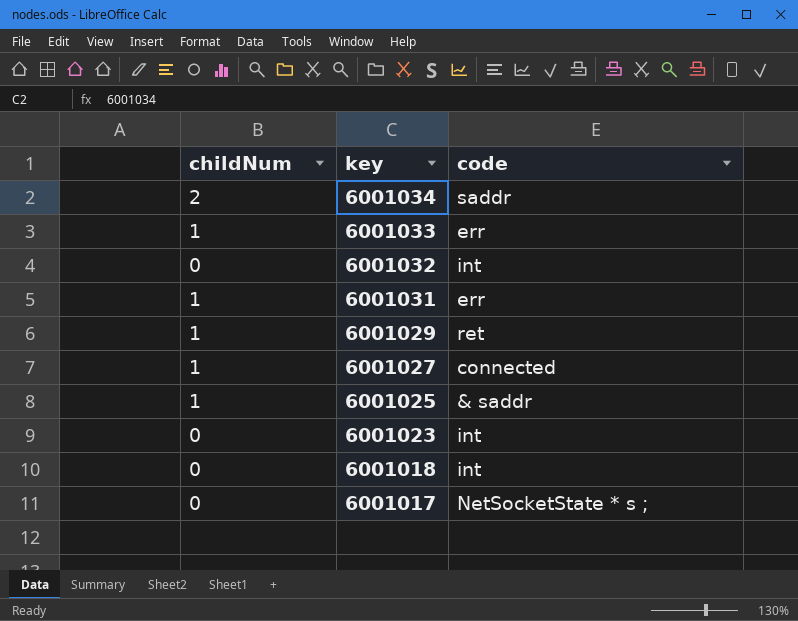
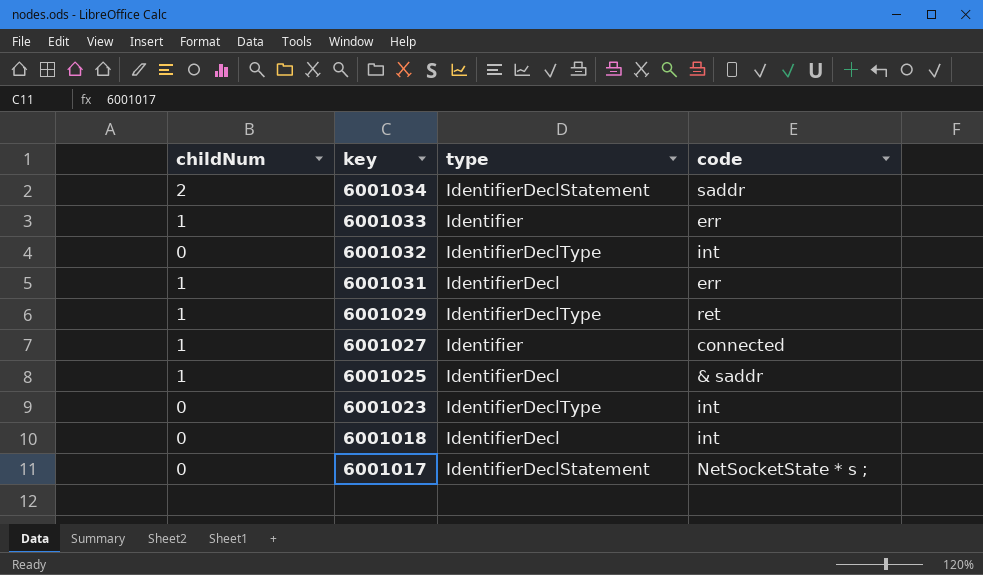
column type | position: none -> 3

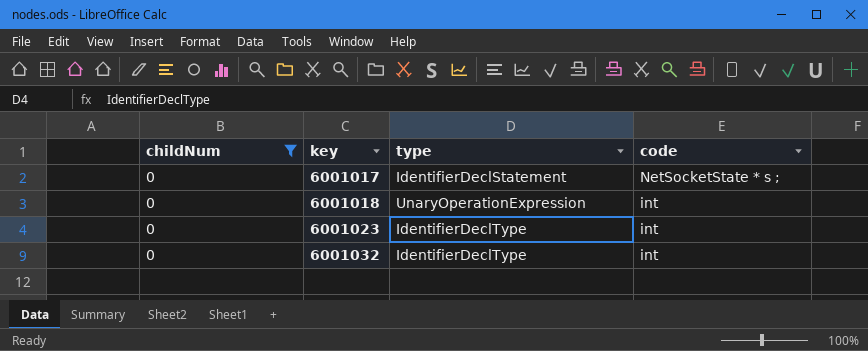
filter: none -> childNum = 0
row order: key descending -> key ascending
6001018 | type: IdentifierDecl -> UnaryOperationExpression

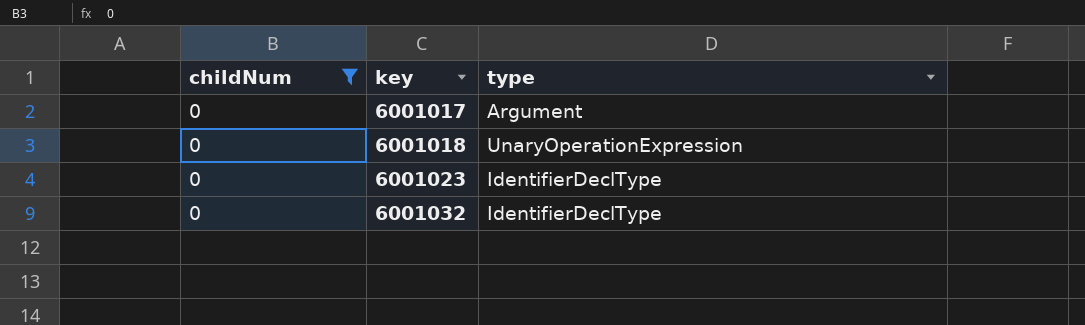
column code | position: 4 -> none
6001017 | type: IdentifierDeclStatement -> Argument

